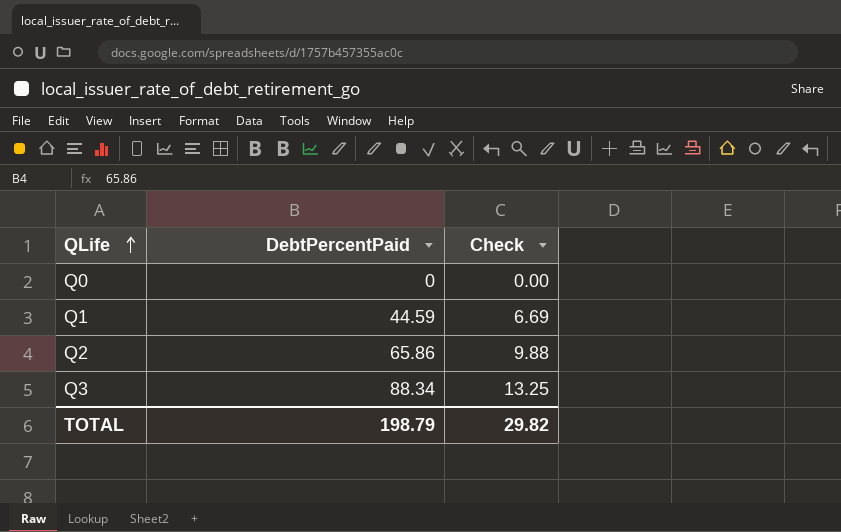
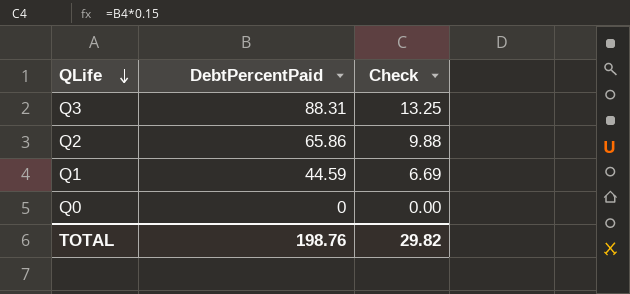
row order: QLife ascending -> QLife descending
Q3 | DebtPercentPaid: 88.34 -> 88.31
TOTAL | DebtPercentPaid: 198.79 -> 198.76

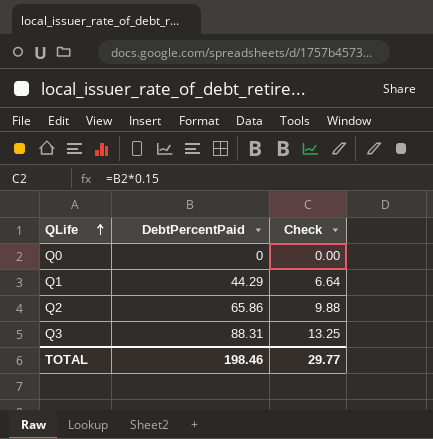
row order: QLife descending -> QLife ascending
Q1 | DebtPercentPaid: 44.59 -> 44.29
Q1 | Check: 6.69 -> 6.64
TOTAL | DebtPercentPaid: 198.76 -> 198.46
TOTAL | Check: 29.82 -> 29.77

